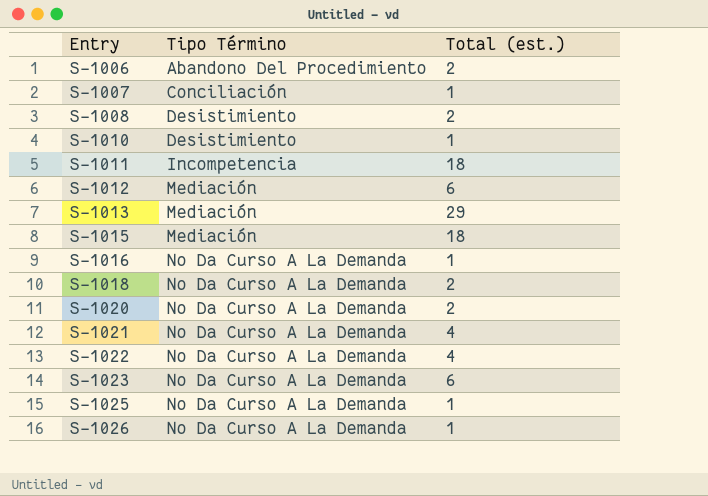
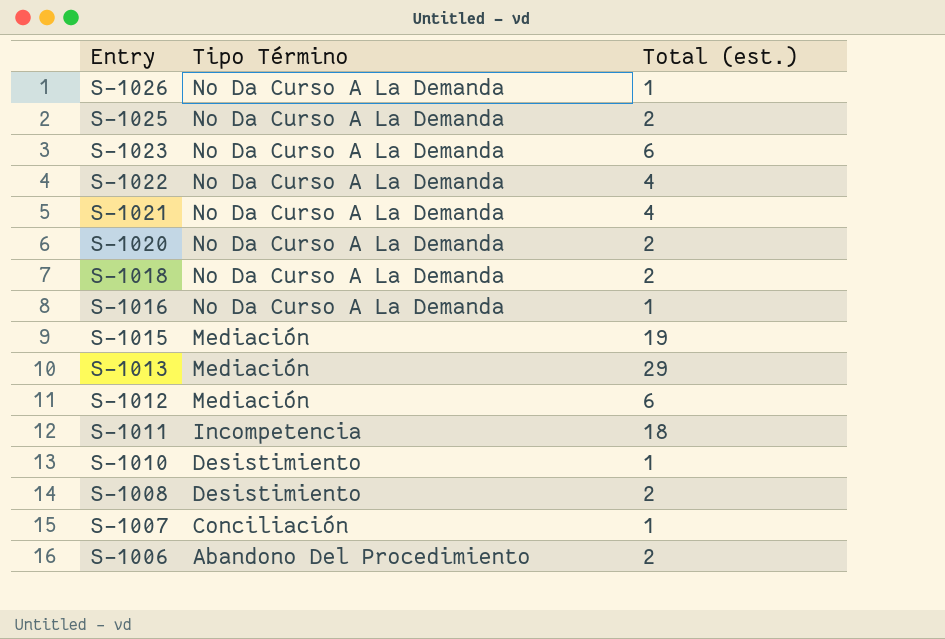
row order: Entry ascending -> Entry descending
S-1025 | Total (est.): 1 -> 2
S-1015 | Total (est.): 18 -> 19

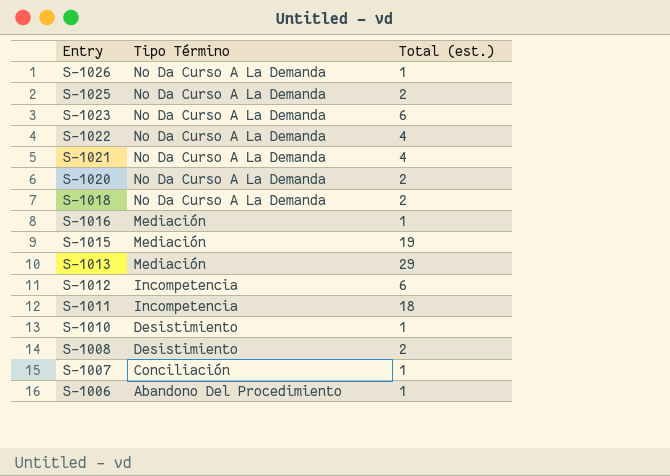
S-1016 | Tipo Término: No Da Curso A La Demanda -> Mediación
S-1012 | Tipo Término: Mediación -> Incompetencia
S-1006 | Total (est.): 2 -> 1

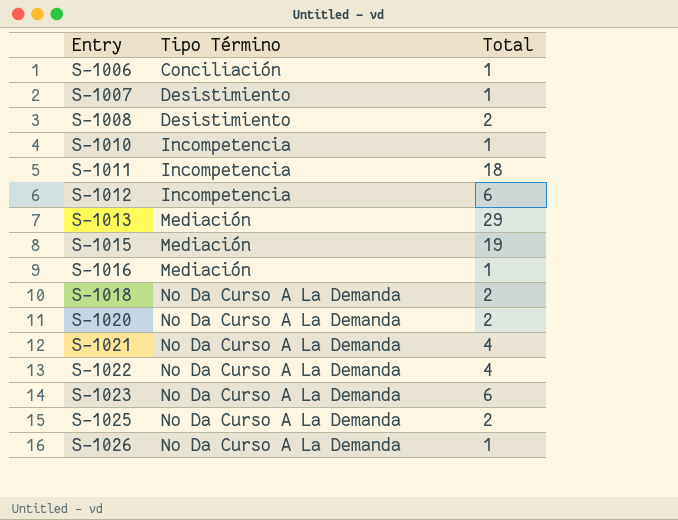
row order: Entry descending -> Entry ascending
column name: Total (est.) -> Total
S-1006 | Tipo Término: Abandono Del Procedimiento -> Conciliación
S-1007 | Tipo Término: Conciliación -> Desistimiento
S-1010 | Tipo Término: Desistimiento -> Incompetencia

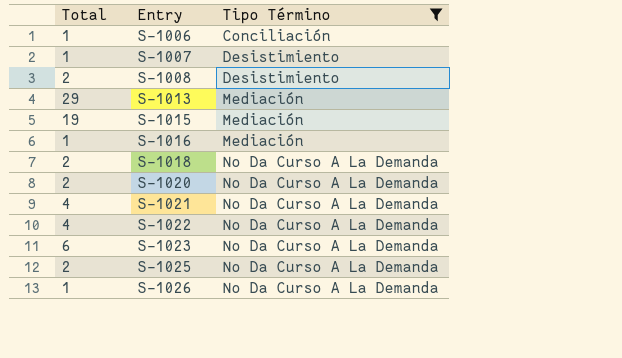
filter: none -> Tipo Término != Incompetencia
column Total | position: 3 -> 1

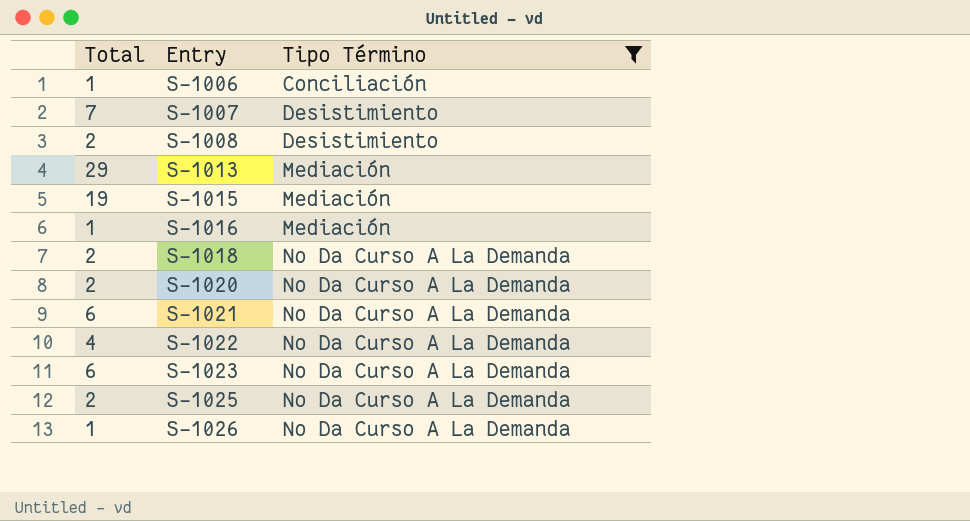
S-1007 | Total: 1 -> 7
S-1021 | Total: 4 -> 6

